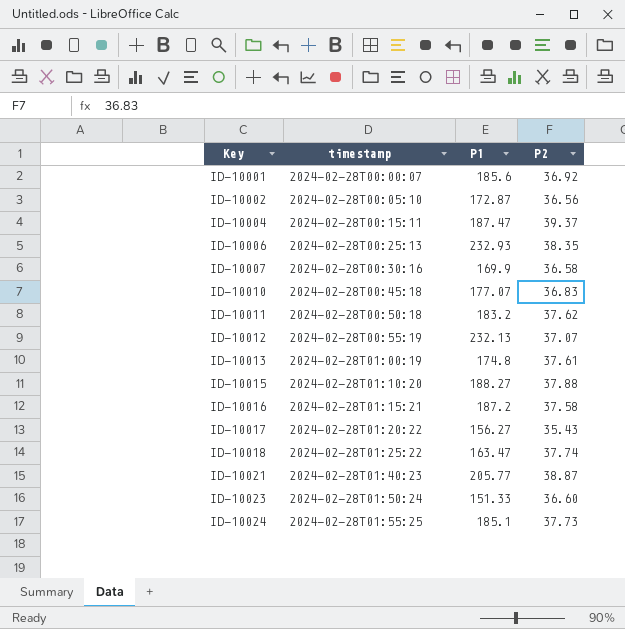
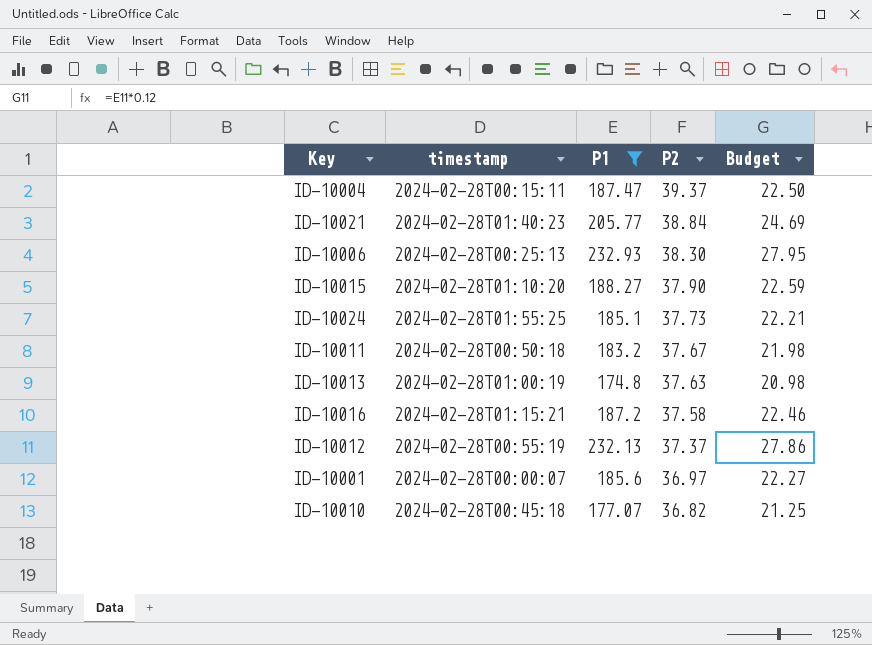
filter: none -> P1 >= 174.8
row order: Key ascending -> P2 descending
column Budget | formula: none -> [P1] * 0.12
ID-10021 | P2: 38.87 -> 38.84
ID-10006 | P2: 38.35 -> 38.30
ID-10015 | P2: 37.88 -> 37.90
ID-10011 | P2: 37.62 -> 37.67
ID-10013 | P2: 37.61 -> 37.63
ID-10012 | P2: 37.07 -> 37.37
ID-10001 | P2: 36.92 -> 36.97
ID-10010 | P2: 36.83 -> 36.82

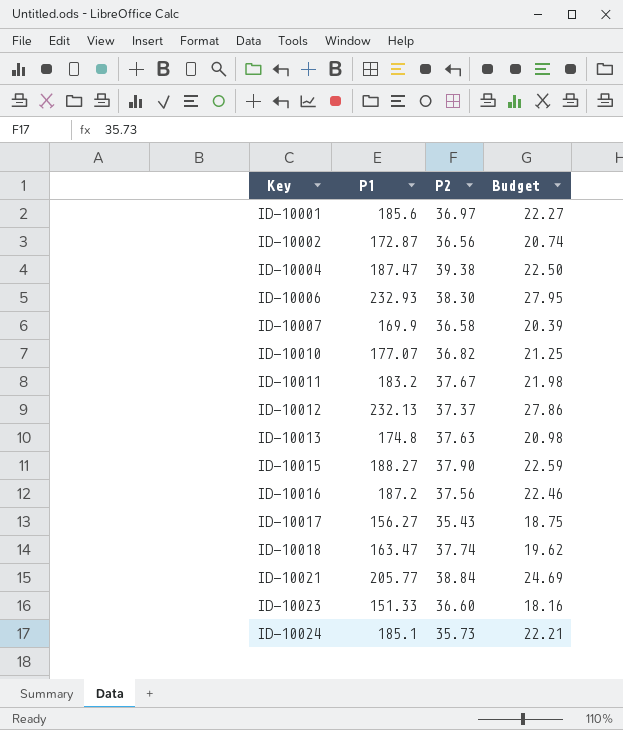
filter: P1 >= 174.8 -> none
row order: P2 descending -> Key ascending
column timestamp | position: 2 -> none
ID-10004 | P2: 39.37 -> 39.38
ID-10016 | P2: 37.58 -> 37.56
ID-10024 | P2: 37.73 -> 35.73

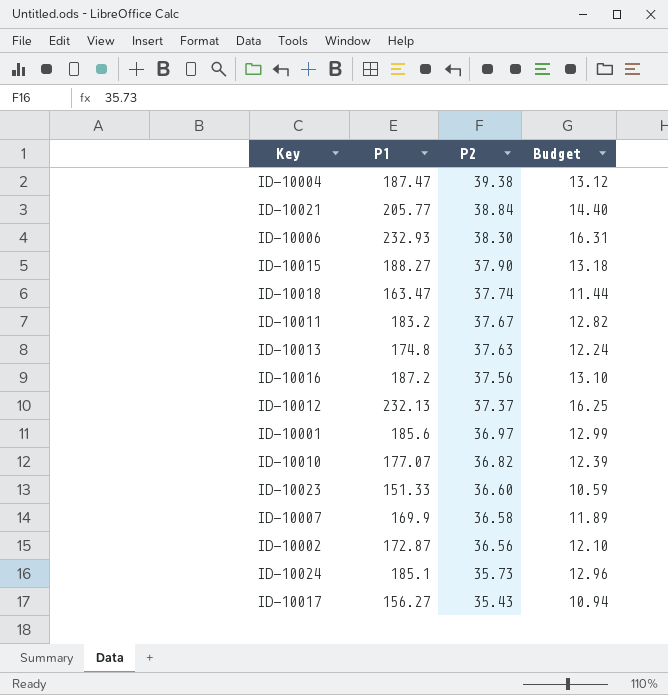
row order: Key ascending -> P2 descending
column Budget | formula: [P1] * 0.12 -> [P1] * 0.07

